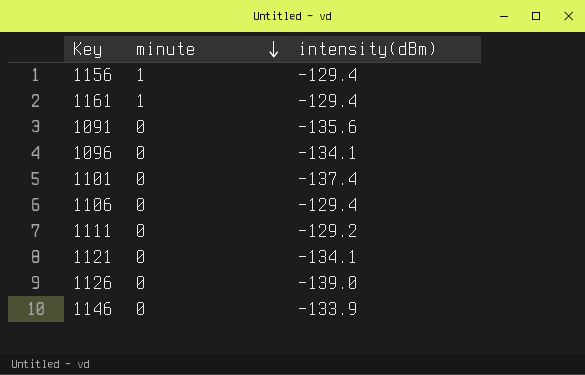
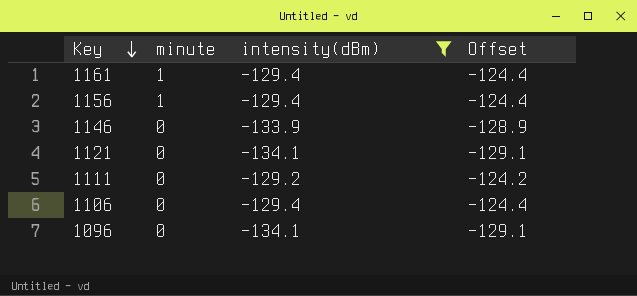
filter: none -> intensity(dBm) >= -134.1
row order: minute descending -> Key descending
column Offset | formula: none -> [intensity(dBm)] + 5

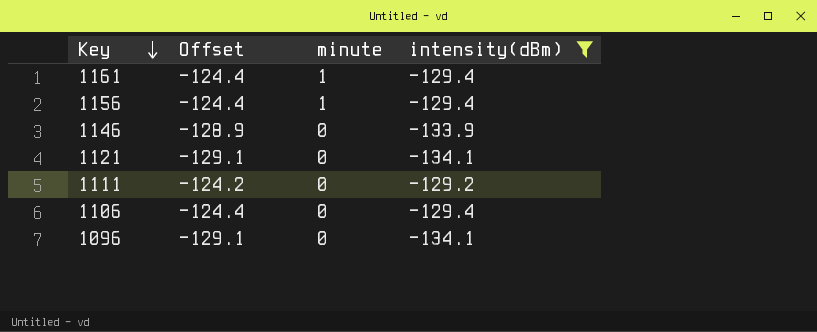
column Offset | position: 4 -> 2

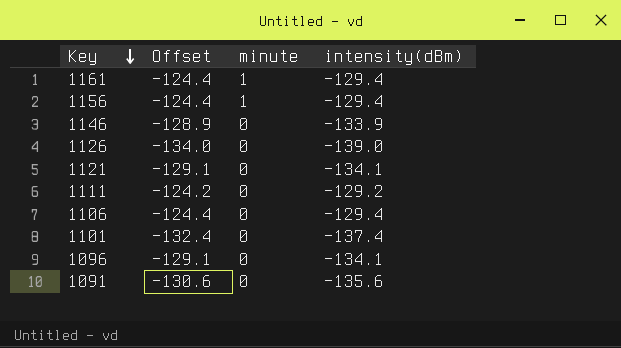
filter: intensity(dBm) >= -134.1 -> none

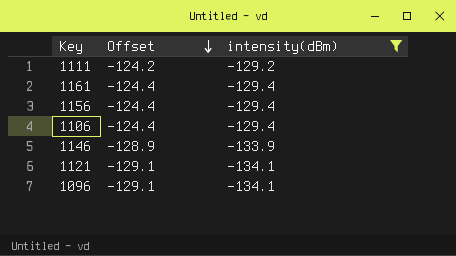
filter: none -> intensity(dBm) >= -134.1
row order: Key descending -> Offset descending
column minute | position: 3 -> none

